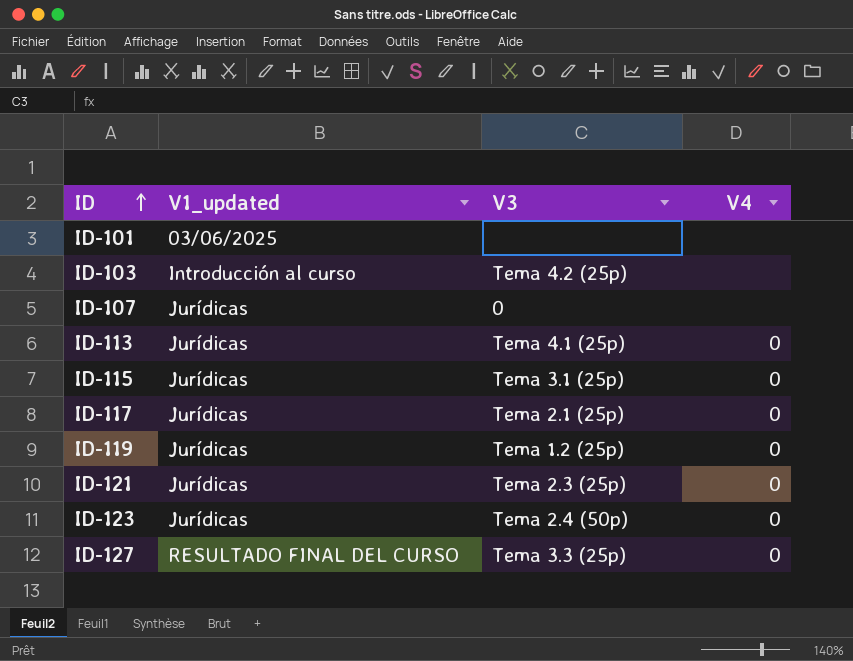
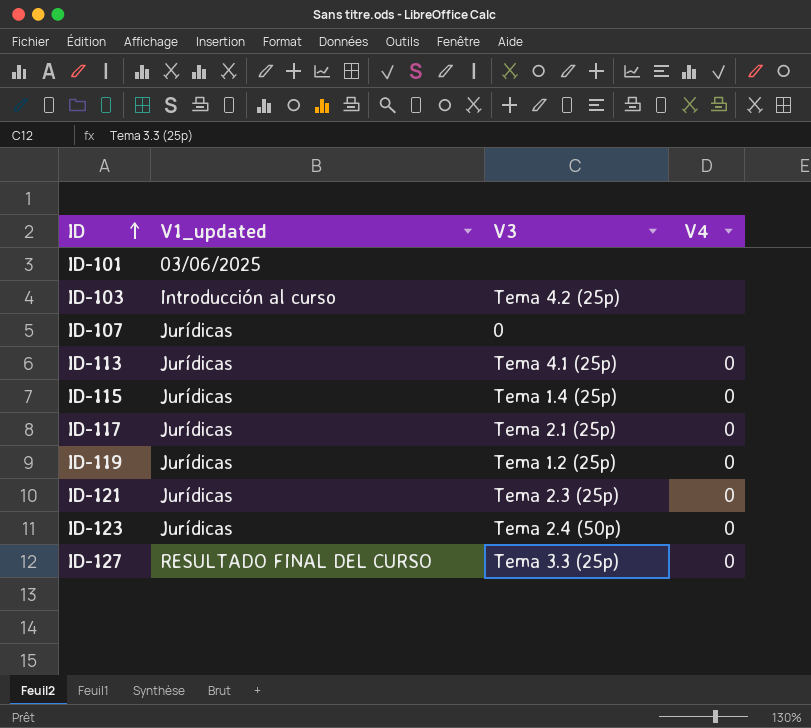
ID-115 | V3: Tema 3.1 (25p) -> Tema 1.4 (25p)

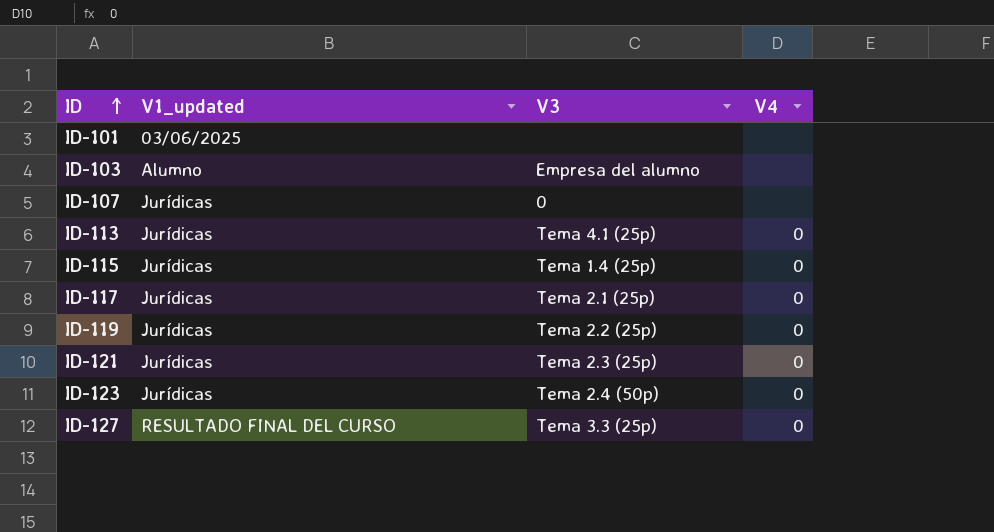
ID-103 | V1_updated: Introducción al curso -> Alumno
ID-103 | V3: Tema 4.2 (25p) -> Empresa del alumno
ID-119 | V3: Tema 1.2 (25p) -> Tema 2.2 (25p)

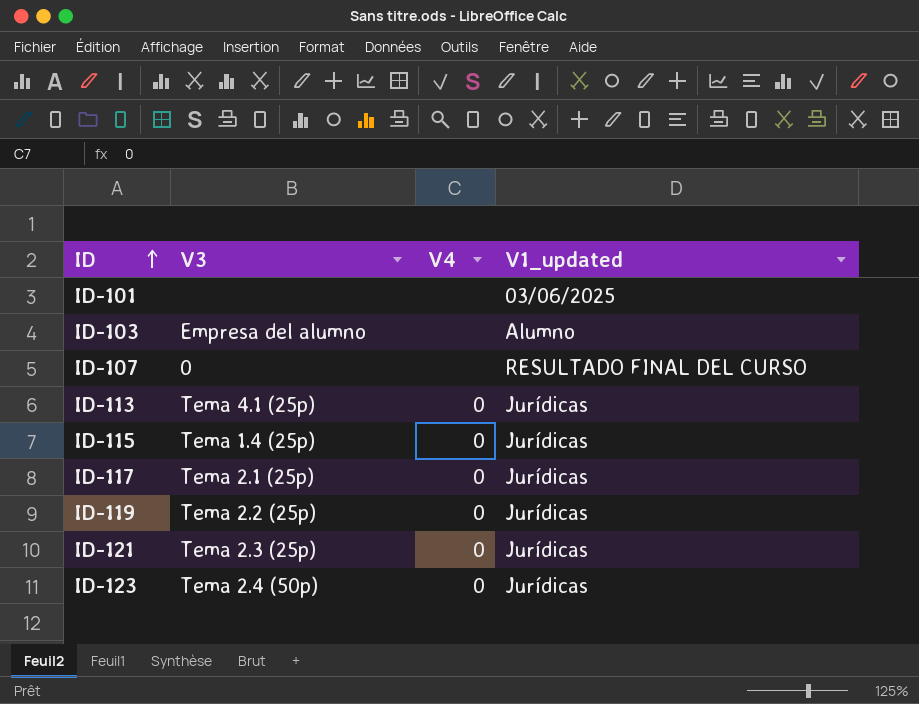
column V1_updated | position: 2 -> 4
row ID-127: RESULTADO FINAL DEL CURSO | Tema 3.3 (25p) | 0 -> none
ID-107 | V1_updated: Jurídicas -> RESULTADO FINAL DEL CURSO

